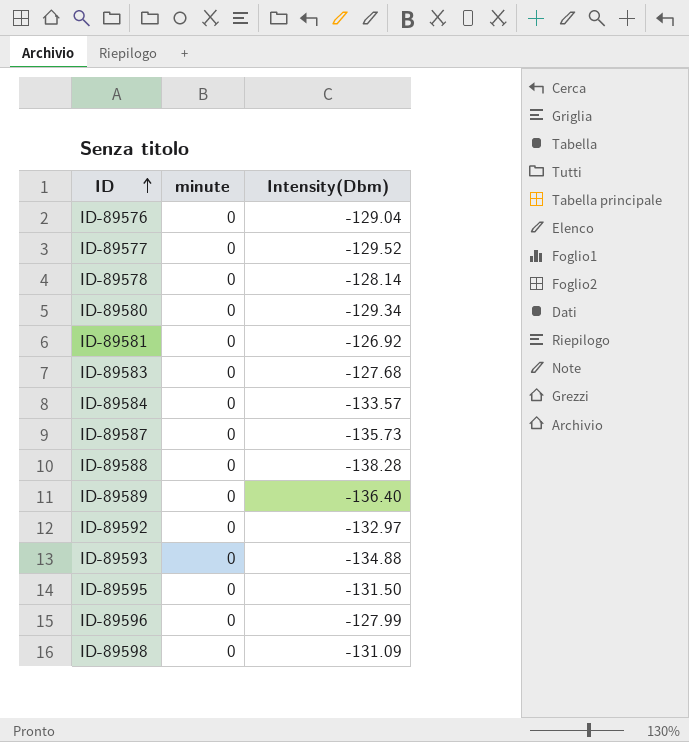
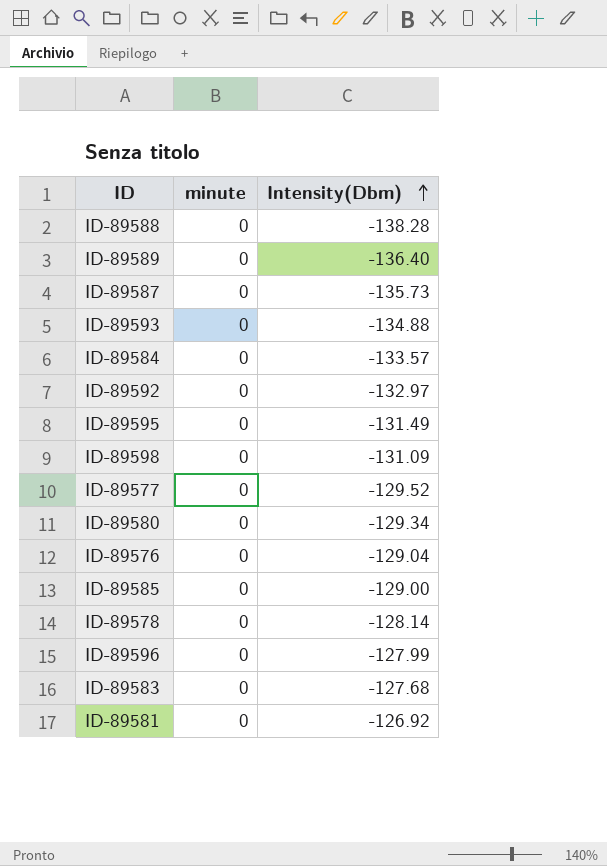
row order: ID ascending -> Intensity(Dbm) ascending
ID-89595 | Intensity(Dbm): -131.50 -> -131.49
row ID-89585: none -> 0 | -129.00

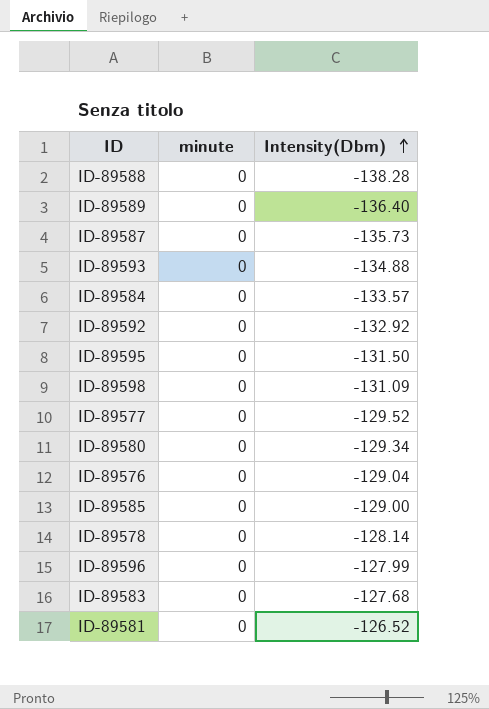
ID-89592 | Intensity(Dbm): -132.97 -> -132.92
ID-89595 | Intensity(Dbm): -131.49 -> -131.50
ID-89581 | Intensity(Dbm): -126.92 -> -126.52

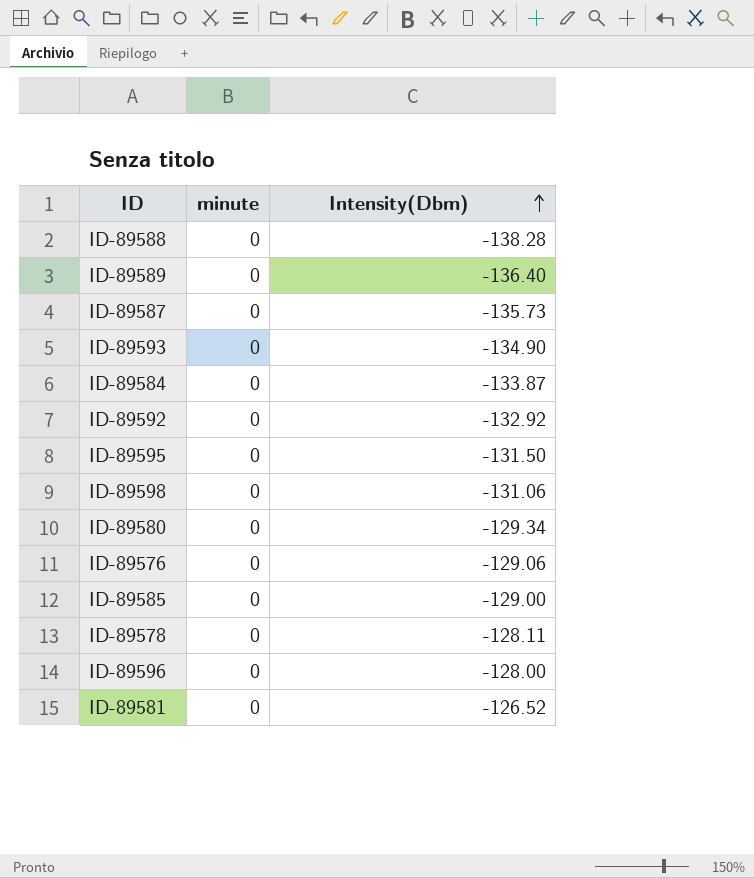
row ID-89577: 0 | -129.52 -> none
row ID-89583: 0 | -127.68 -> none
ID-89593 | Intensity(Dbm): -134.88 -> -134.90
ID-89584 | Intensity(Dbm): -133.57 -> -133.87
ID-89598 | Intensity(Dbm): -131.09 -> -131.06
ID-89576 | Intensity(Dbm): -129.04 -> -129.06
ID-89578 | Intensity(Dbm): -128.14 -> -128.11
ID-89596 | Intensity(Dbm): -127.99 -> -128.00

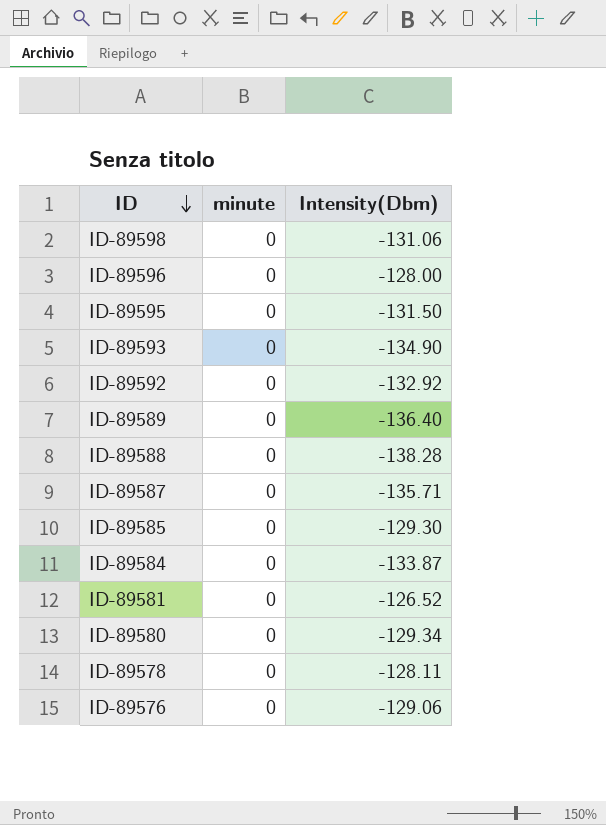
row order: Intensity(Dbm) ascending -> ID descending
ID-89587 | Intensity(Dbm): -135.73 -> -135.71
ID-89585 | Intensity(Dbm): -129.00 -> -129.30

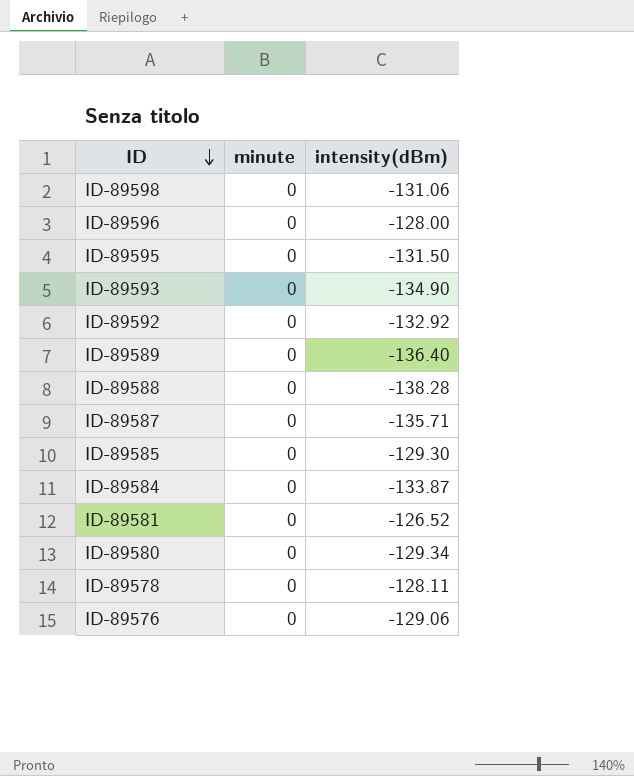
column name: Intensity(Dbm) -> intensity(dBm)

